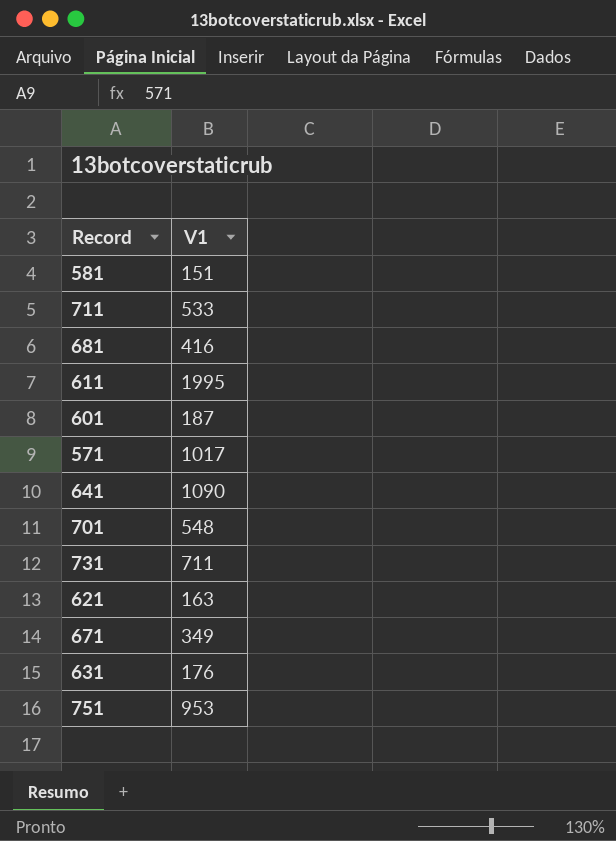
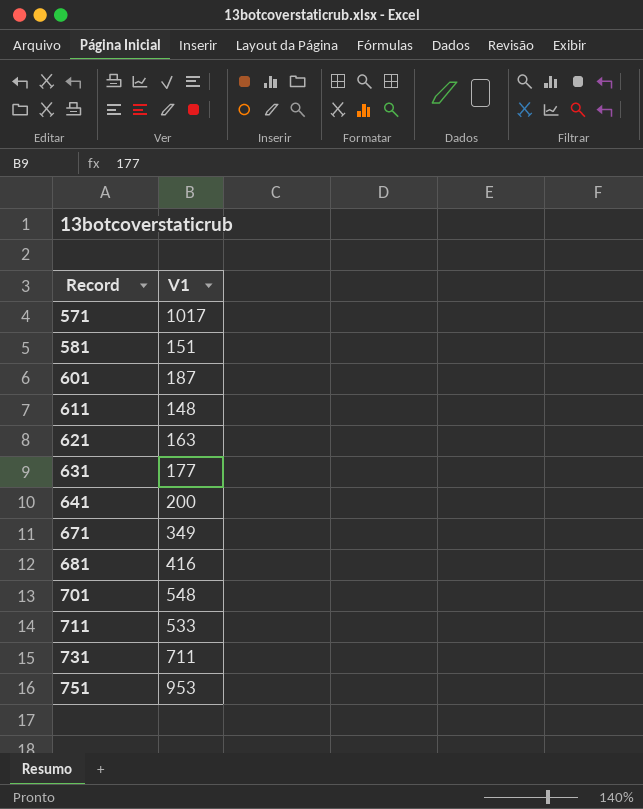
row order: none -> Record ascending
611 | V1: 1995 -> 148
631 | V1: 176 -> 177
641 | V1: 1090 -> 200

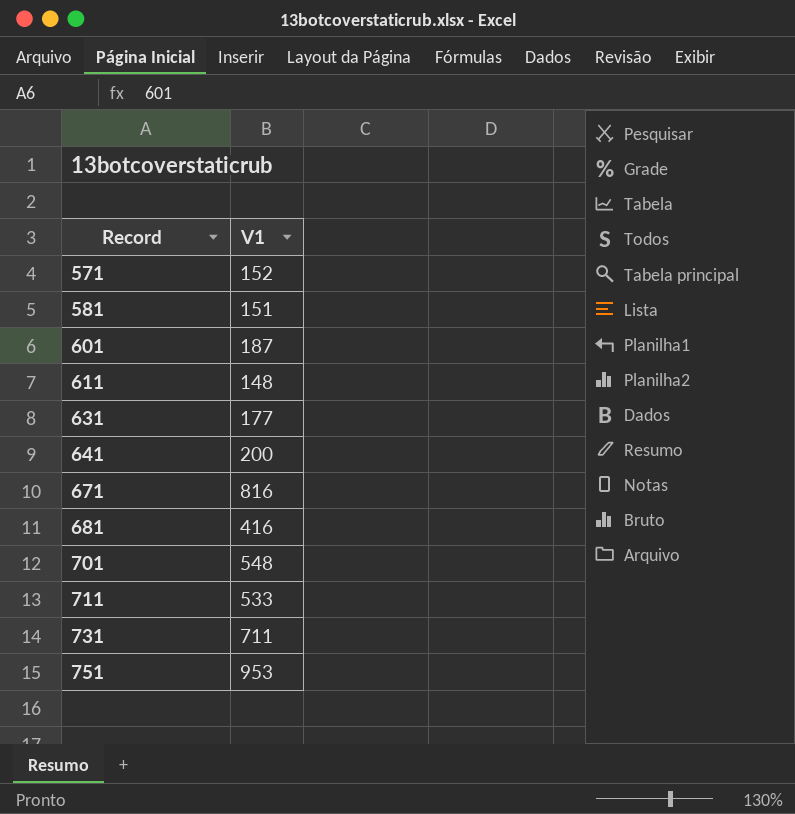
row 621: 163 -> none
571 | V1: 1017 -> 152
671 | V1: 349 -> 816

